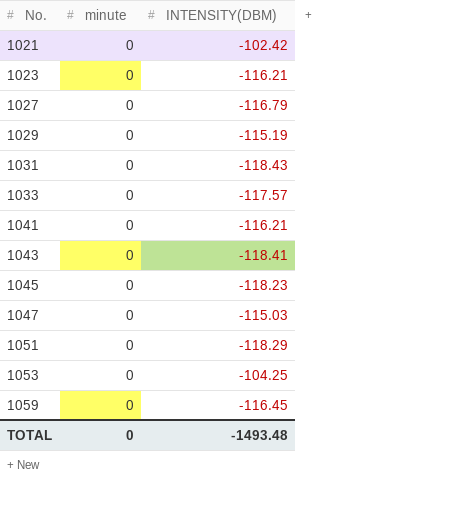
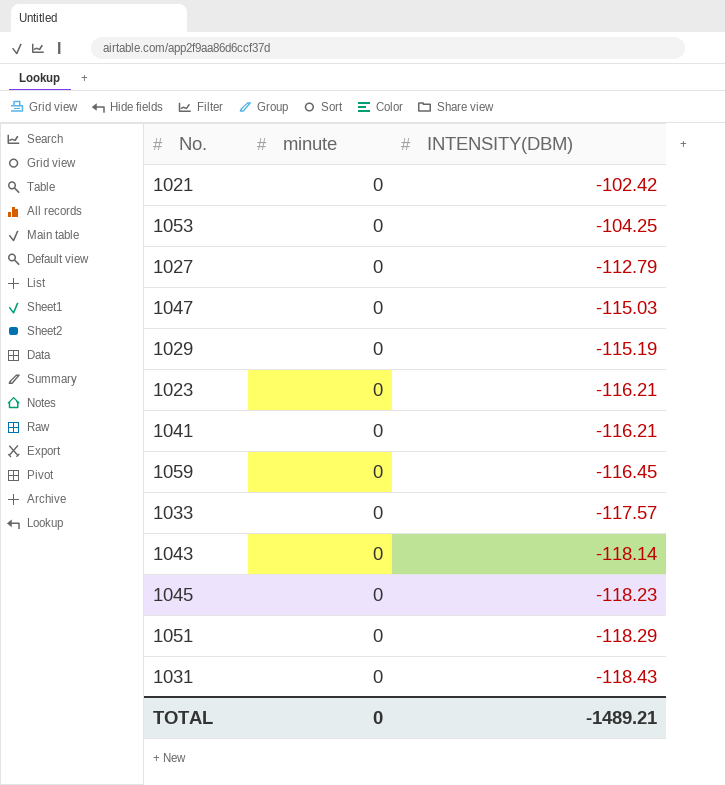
row order: No. ascending -> INTENSITY(DBM) descending
1027 | INTENSITY(DBM): -116.79 -> -112.79
1043 | INTENSITY(DBM): -118.41 -> -118.14
TOTAL | INTENSITY(DBM): -1493.48 -> -1489.21

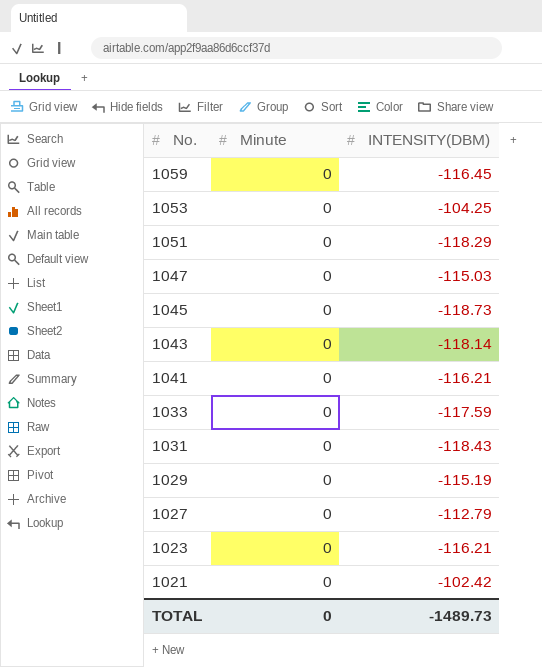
row order: INTENSITY(DBM) descending -> No. descending
column name: minute -> Minute
1045 | INTENSITY(DBM): -118.23 -> -118.73
1033 | INTENSITY(DBM): -117.57 -> -117.59
TOTAL | INTENSITY(DBM): -1489.21 -> -1489.73

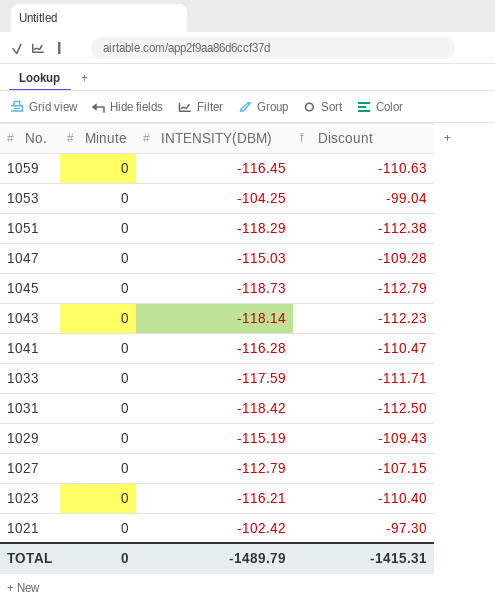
column Discount | formula: none -> [INTENSITY(DBM)] * 0.95
1041 | INTENSITY(DBM): -116.21 -> -116.28
1031 | INTENSITY(DBM): -118.43 -> -118.42
TOTAL | INTENSITY(DBM): -1489.73 -> -1489.79

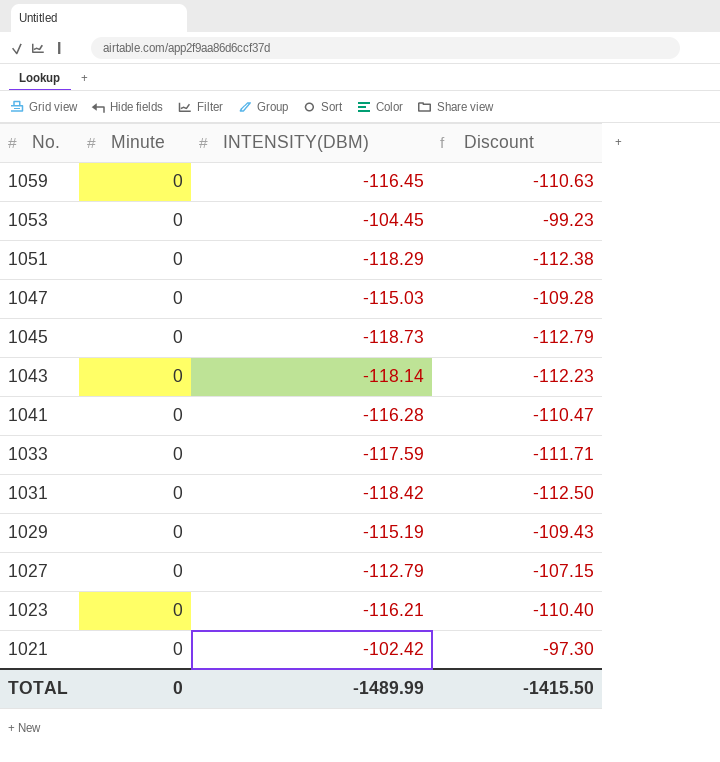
1053 | INTENSITY(DBM): -104.25 -> -104.45
1053 | Discount: -99.04 -> -99.23
TOTAL | INTENSITY(DBM): -1489.79 -> -1489.99
TOTAL | Discount: -1415.31 -> -1415.50

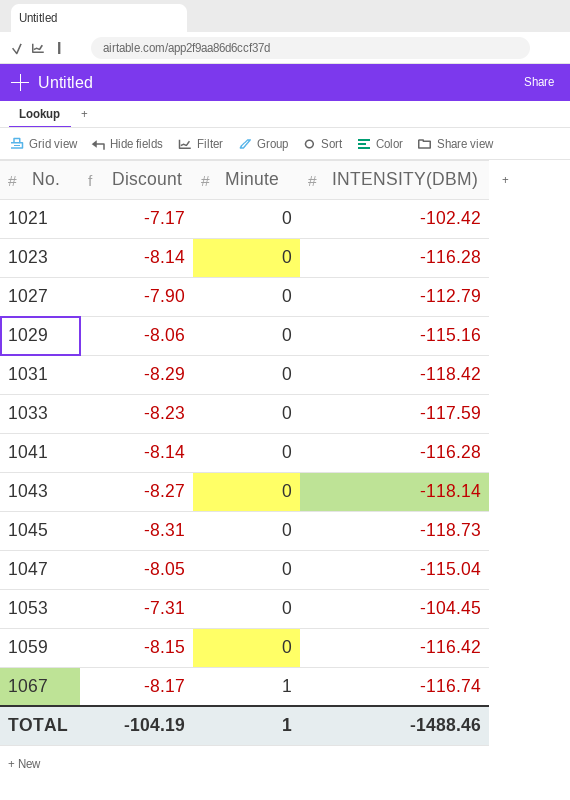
row order: No. descending -> No. ascending
column Discount | formula: [INTENSITY(DBM)] * 0.95 -> [INTENSITY(DBM)] * 0.07
column Discount | position: 4 -> 2
row 1051: 0 | -118.29 | -112.38 -> none
1023 | INTENSITY(DBM): -116.21 -> -116.28
1029 | INTENSITY(DBM): -115.19 -> -115.16
1047 | INTENSITY(DBM): -115.03 -> -115.04
1059 | INTENSITY(DBM): -116.45 -> -116.42
row 1067: none -> -8.17 | 1 | -116.74
TOTAL | Discount: -1415.50 -> -104.19
TOTAL | Minute: 0 -> 1
TOTAL | INTENSITY(DBM): -1489.99 -> -1488.46

